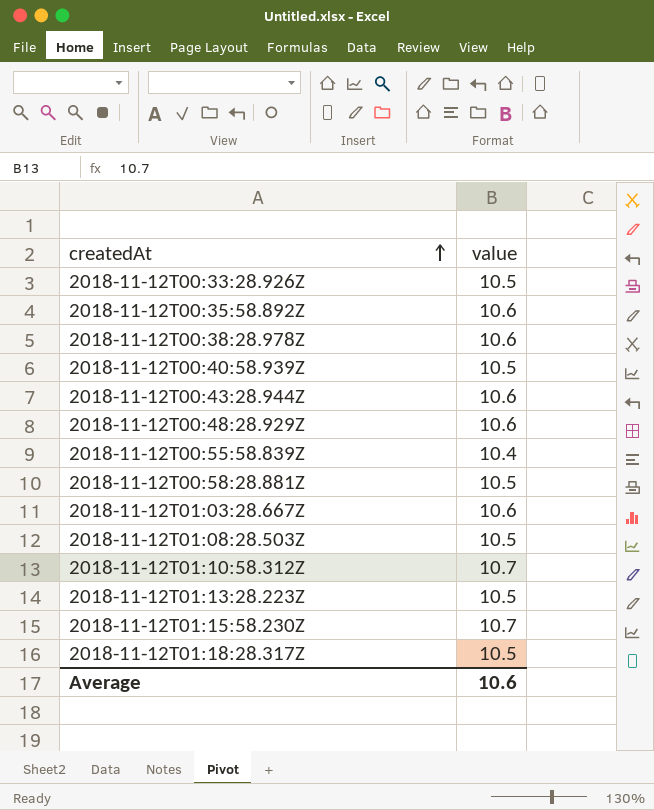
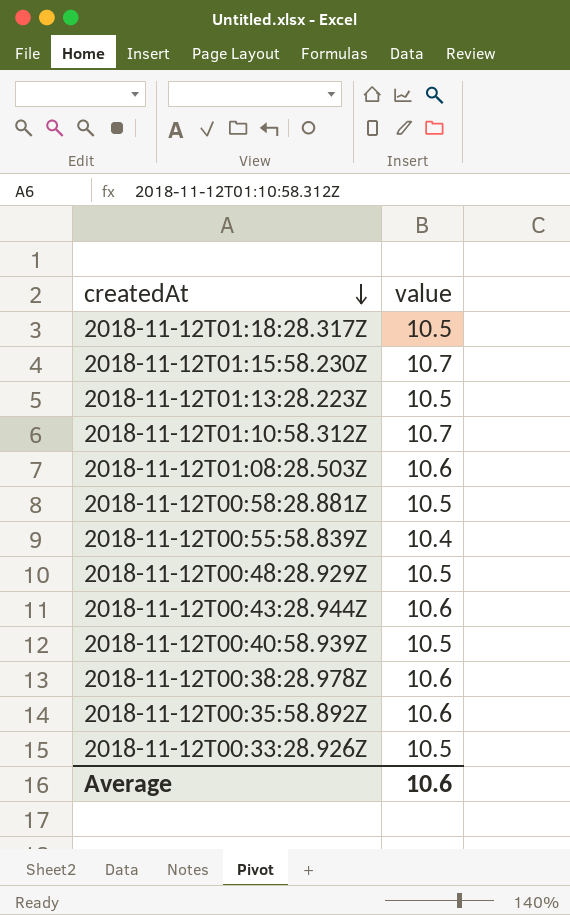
row order: createdAt ascending -> createdAt descending
row 2018-11-12T01:03:28.667Z: 10.6 -> none
2018-11-12T01:08:28.503Z | value: 10.5 -> 10.6
2018-11-12T00:48:28.929Z | value: 10.6 -> 10.5

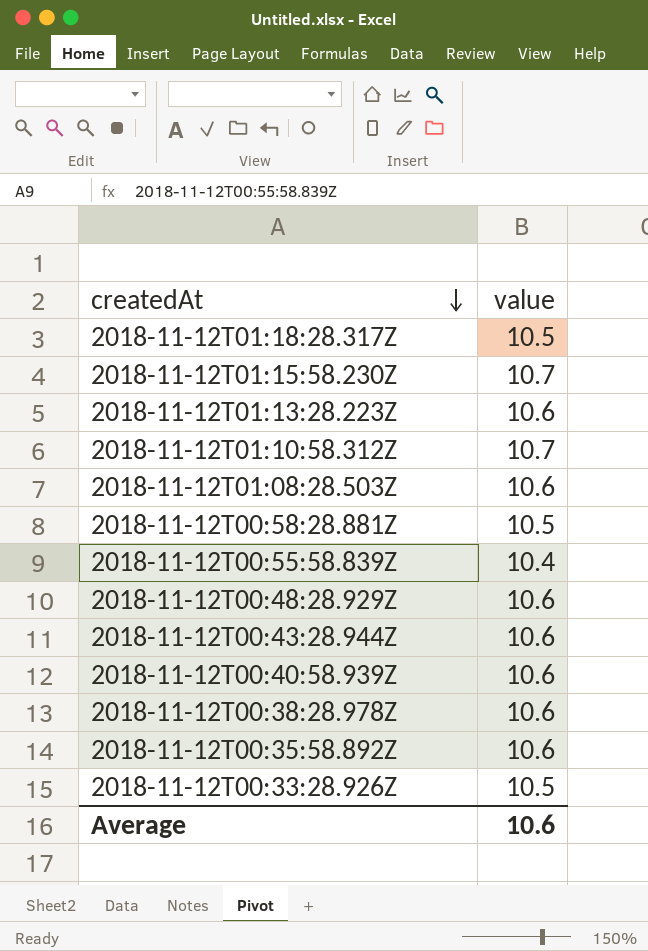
2018-11-12T01:13:28.223Z | value: 10.5 -> 10.6
2018-11-12T00:48:28.929Z | value: 10.5 -> 10.6
2018-11-12T00:40:58.939Z | value: 10.5 -> 10.6

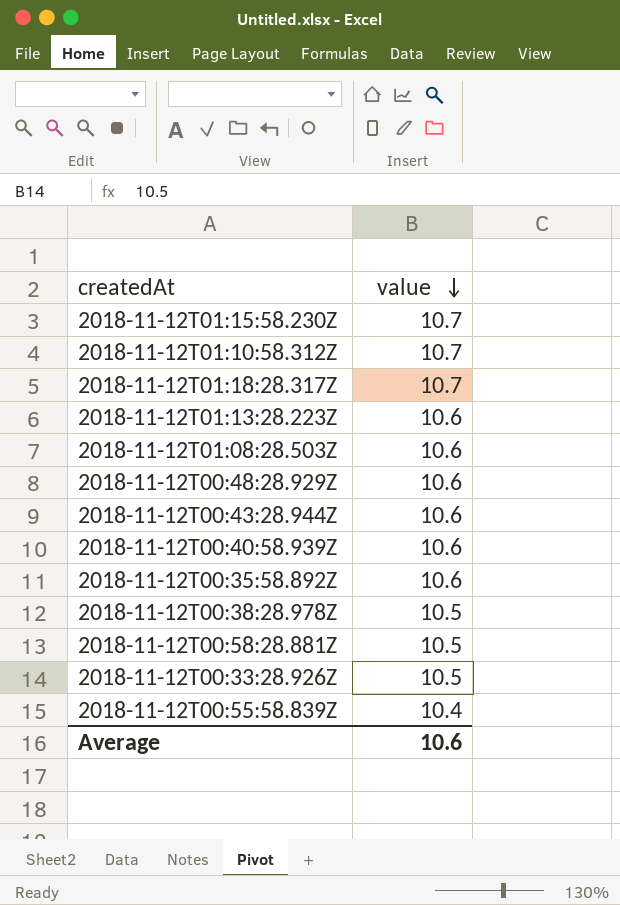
row order: createdAt descending -> value descending
2018-11-12T01:18:28.317Z | value: 10.5 -> 10.7
2018-11-12T00:38:28.978Z | value: 10.6 -> 10.5

